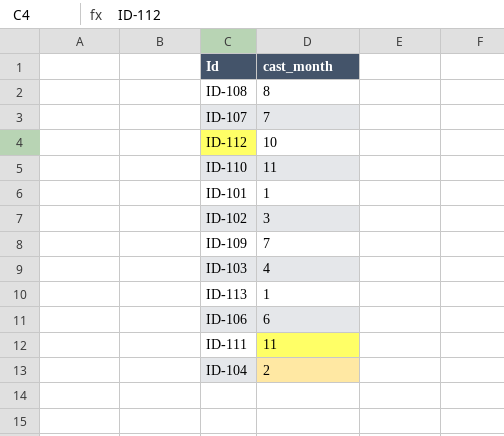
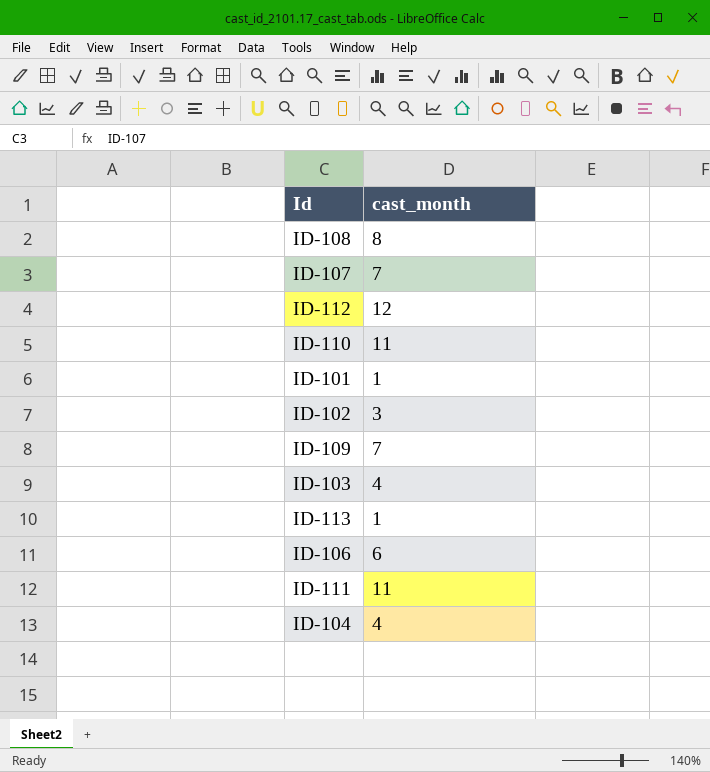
ID-112 | cast_month: 10 -> 12
ID-104 | cast_month: 2 -> 4

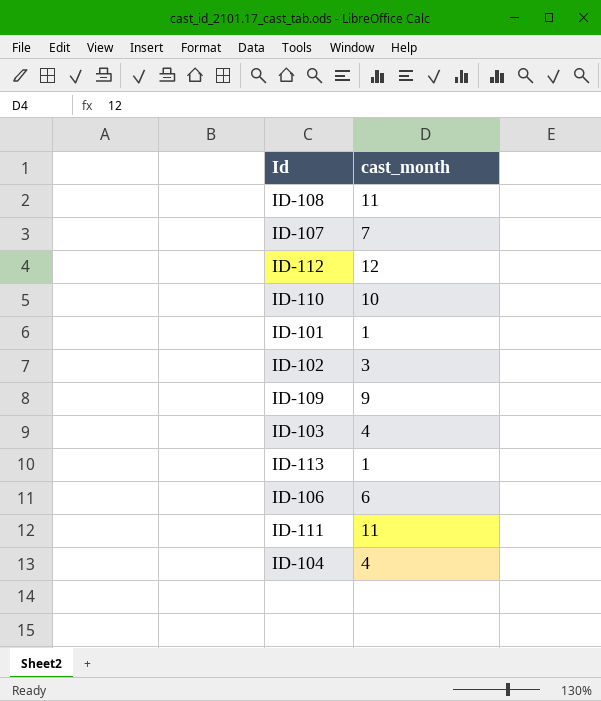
ID-108 | cast_month: 8 -> 11
ID-110 | cast_month: 11 -> 10
ID-109 | cast_month: 7 -> 9

